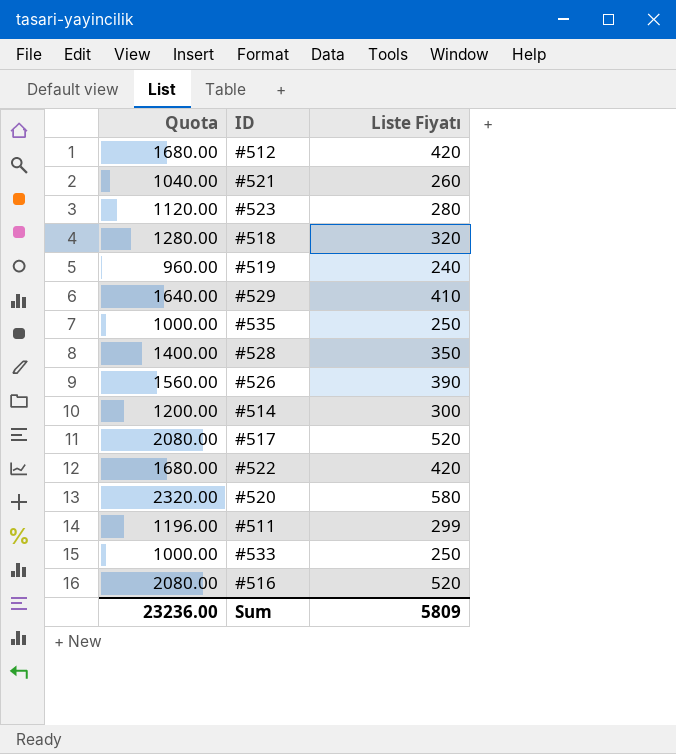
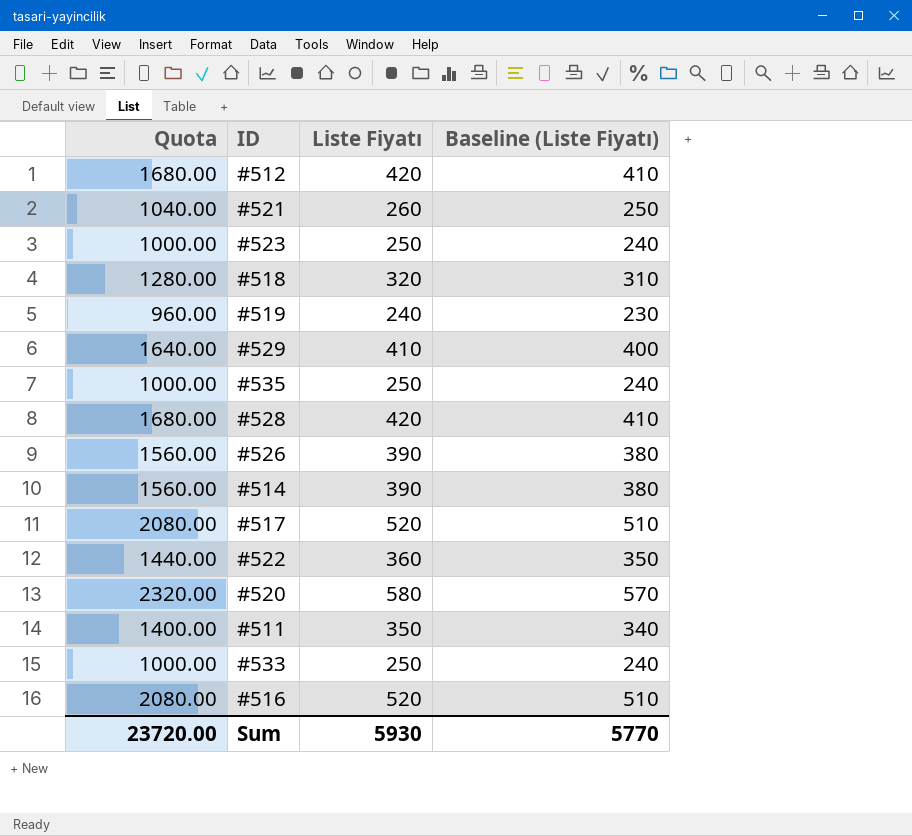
column Baseline (Liste Fiyatı) | formula: none -> [Liste Fiyatı] - 10
#523 | Quota: 1120.00 -> 1000.00
#523 | Liste Fiyatı: 280 -> 250
#528 | Quota: 1400.00 -> 1680.00
#528 | Liste Fiyatı: 350 -> 420
#514 | Quota: 1200.00 -> 1560.00
#514 | Liste Fiyatı: 300 -> 390
#522 | Quota: 1680.00 -> 1440.00
#522 | Liste Fiyatı: 420 -> 360
#511 | Quota: 1196.00 -> 1400.00
#511 | Liste Fiyatı: 299 -> 350
Sum | Quota: 23236.00 -> 23720.00
Sum | Liste Fiyatı: 5809 -> 5930

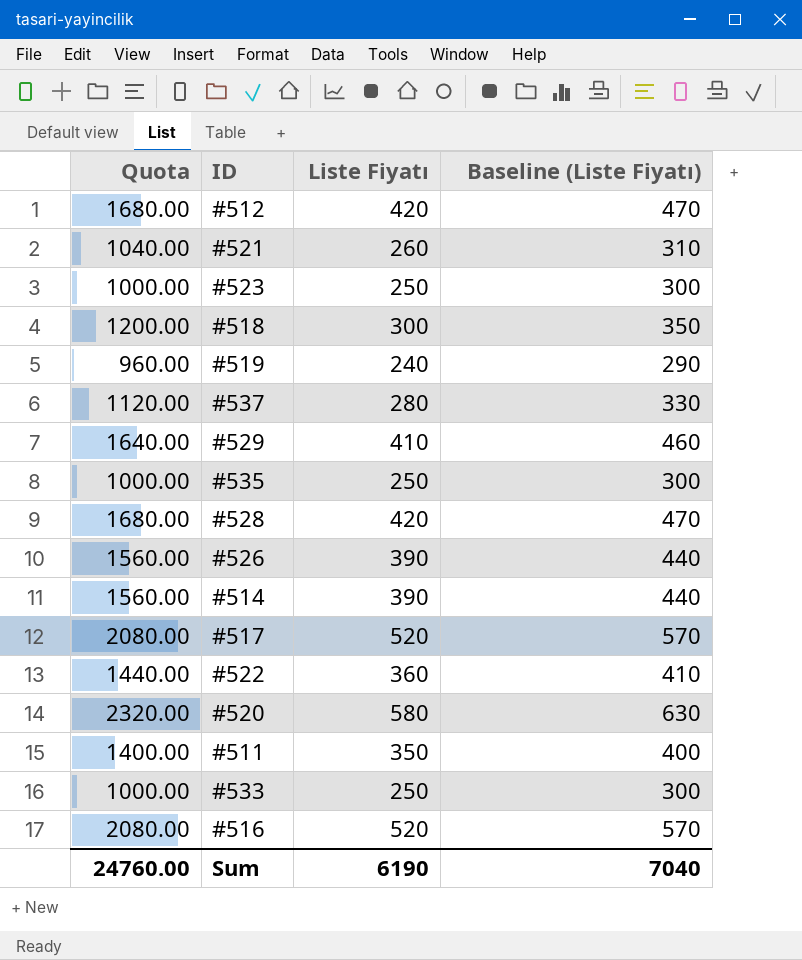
column Baseline (Liste Fiyatı) | formula: [Liste Fiyatı] - 10 -> [Liste Fiyatı] + 50
#518 | Quota: 1280.00 -> 1200.00
#518 | Liste Fiyatı: 320 -> 300
row #537: none -> 1120.00 | 280 | 330
Sum | Quota: 23720.00 -> 24760.00
Sum | Liste Fiyatı: 5930 -> 6190
Sum | Baseline (Liste Fiyatı): 5770 -> 7040

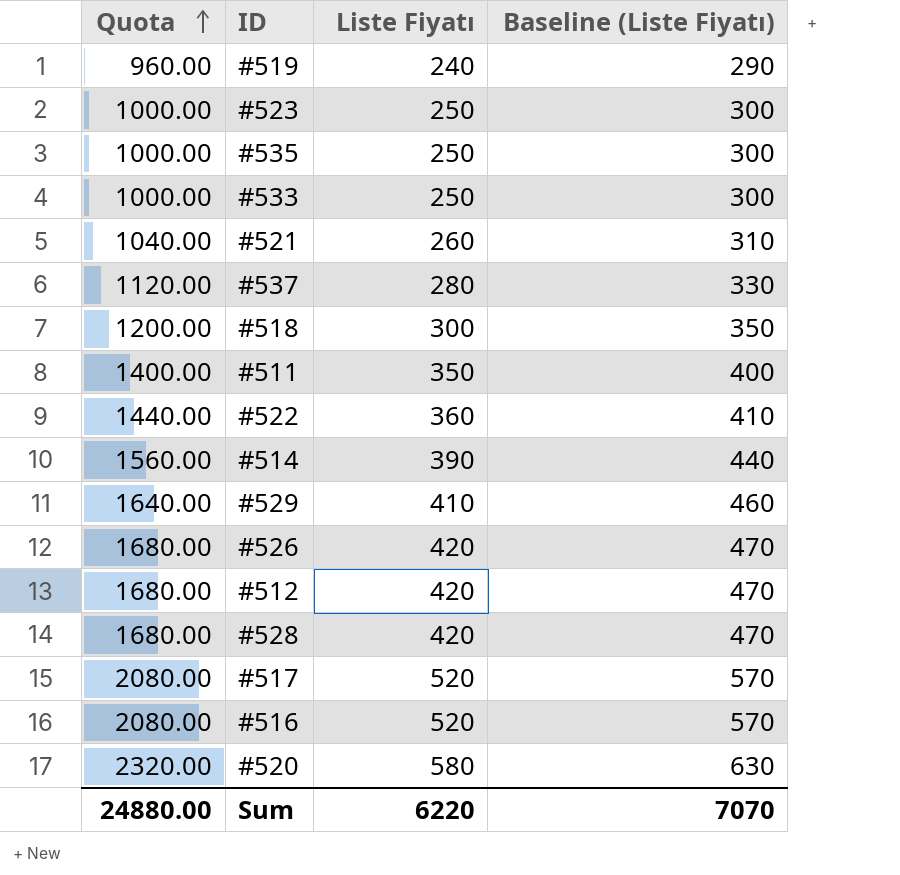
row order: none -> Quota ascending
#526 | Quota: 1560.00 -> 1680.00
#526 | Liste Fiyatı: 390 -> 420
#526 | Baseline (Liste Fiyatı): 440 -> 470
Sum | Quota: 24760.00 -> 24880.00
Sum | Liste Fiyatı: 6190 -> 6220
Sum | Baseline (Liste Fiyatı): 7040 -> 7070

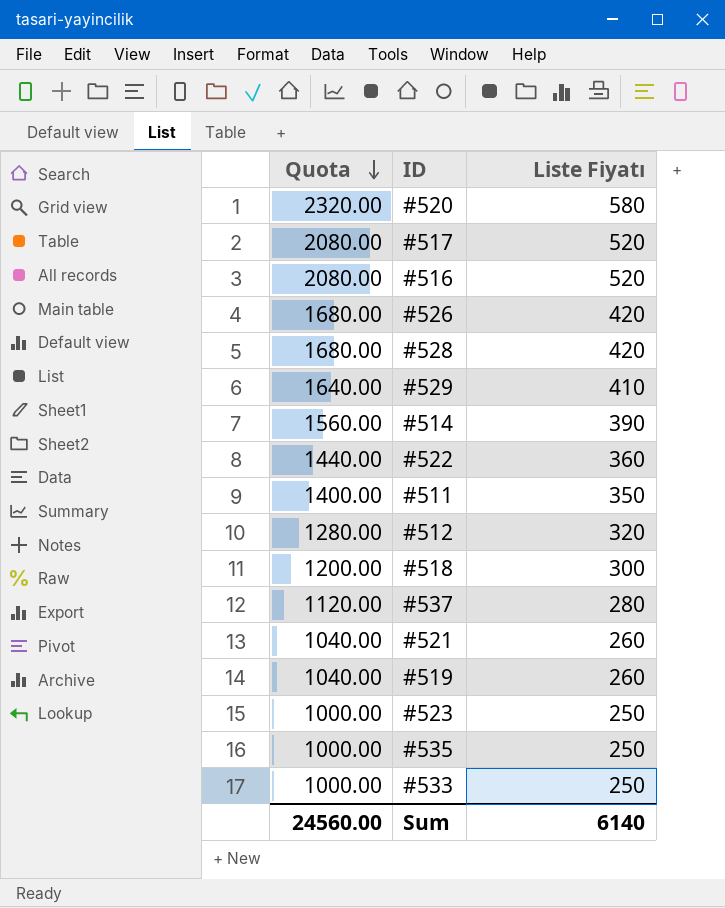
row order: Quota ascending -> Quota descending
column Baseline (Liste Fiyatı) | formula: [Liste Fiyatı] + 50 -> none
#512 | Quota: 1680.00 -> 1280.00
#512 | Liste Fiyatı: 420 -> 320
#519 | Quota: 960.00 -> 1040.00
#519 | Liste Fiyatı: 240 -> 260
Sum | Quota: 24880.00 -> 24560.00
Sum | Liste Fiyatı: 6220 -> 6140

